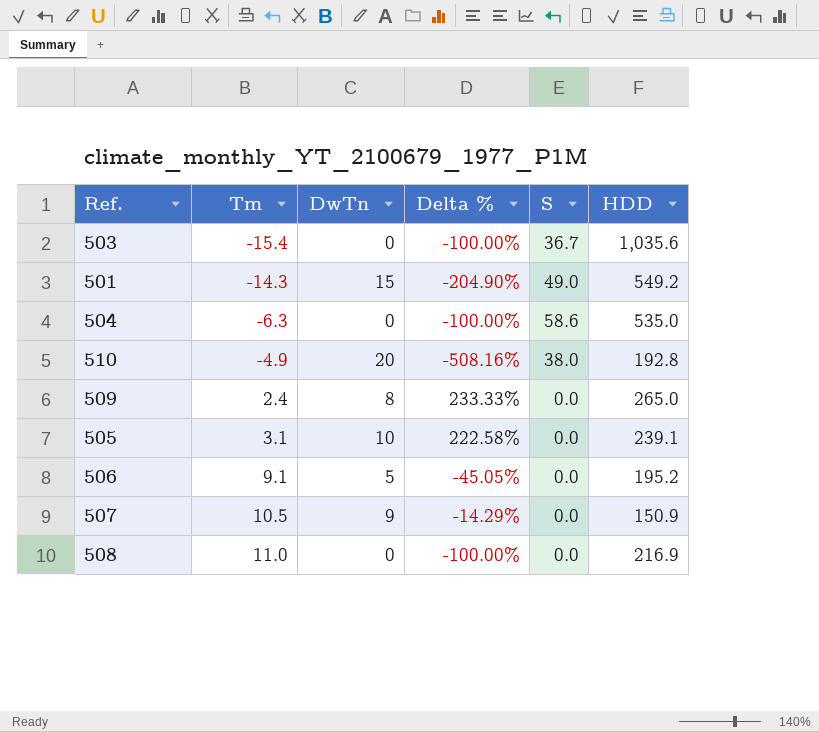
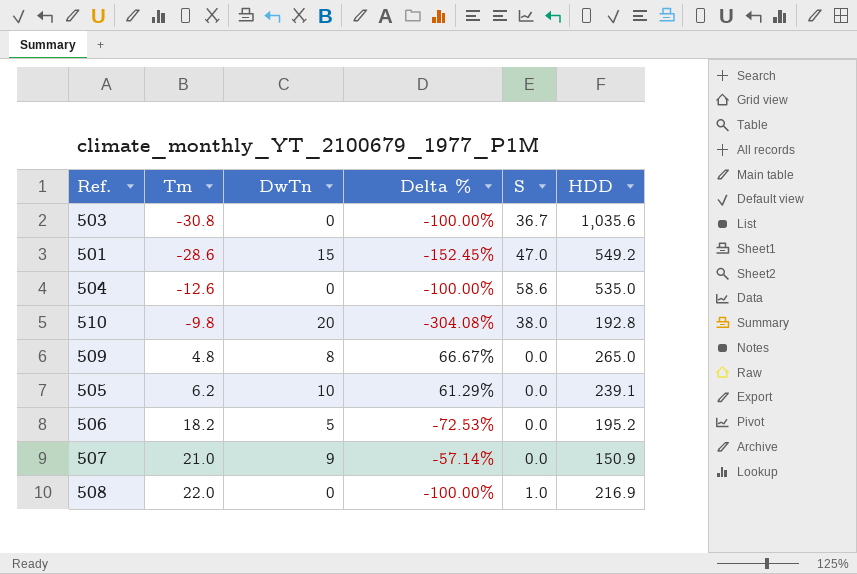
503 | Tm: -15.4 -> -30.8
501 | Tm: -14.3 -> -28.6
501 | Delta %: -204.90% -> -152.45%
501 | S: 49.0 -> 47.0
504 | Tm: -6.3 -> -12.6
510 | Tm: -4.9 -> -9.8
510 | Delta %: -508.16% -> -304.08%
509 | Tm: 2.4 -> 4.8
509 | Delta %: 233.33% -> 66.67%
505 | Tm: 3.1 -> 6.2
505 | Delta %: 222.58% -> 61.29%
506 | Tm: 9.1 -> 18.2
506 | Delta %: -45.05% -> -72.53%
507 | Tm: 10.5 -> 21.0
507 | Delta %: -14.29% -> -57.14%
508 | Tm: 11.0 -> 22.0
508 | S: 0.0 -> 1.0

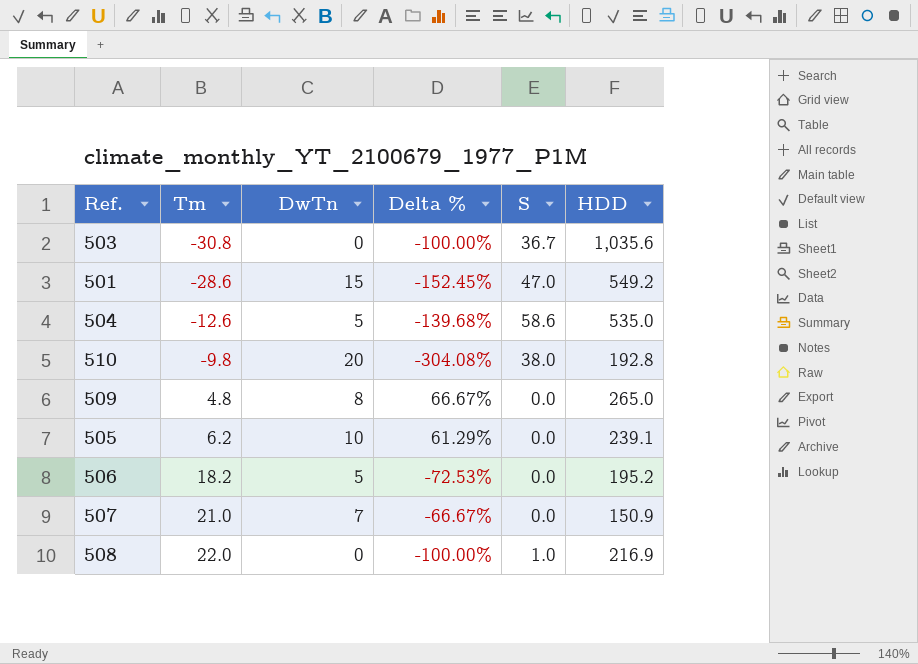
504 | DwTn: 0 -> 5
504 | Delta %: -100.00% -> -139.68%
507 | DwTn: 9 -> 7
507 | Delta %: -57.14% -> -66.67%

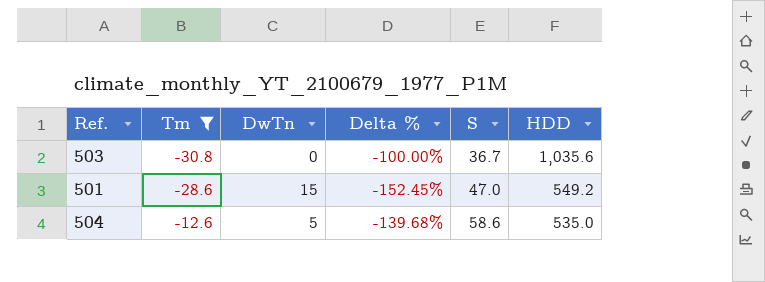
filter: none -> Tm <= -12.6

